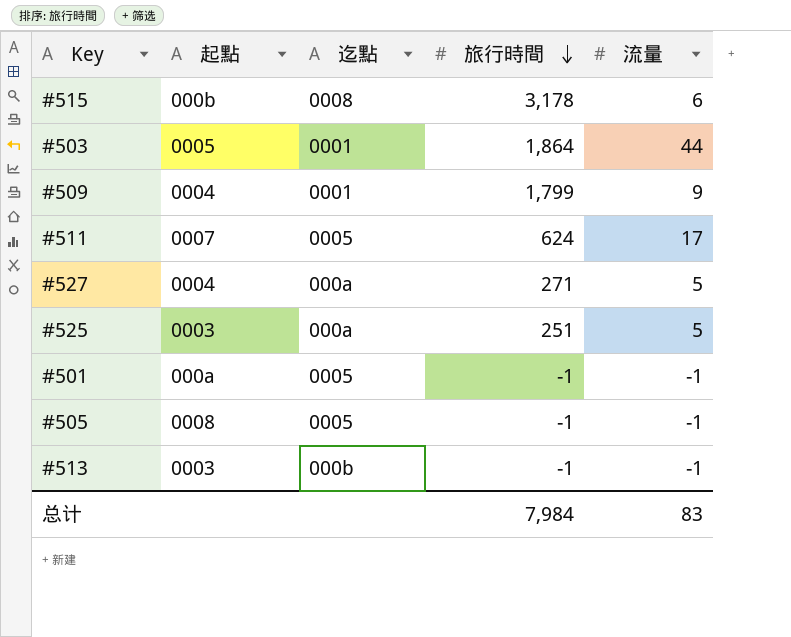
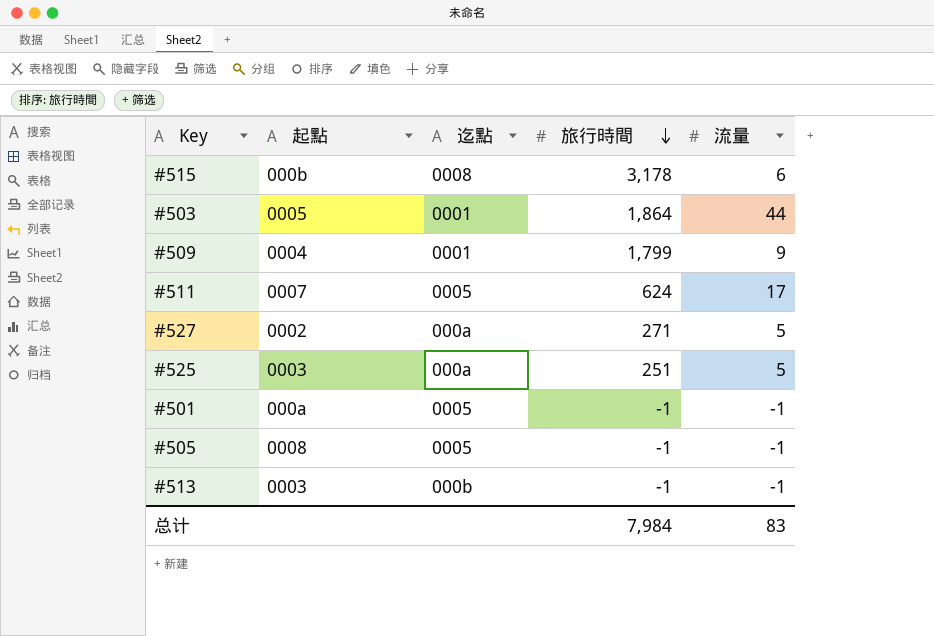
#527 | 起點: 0004 -> 0002

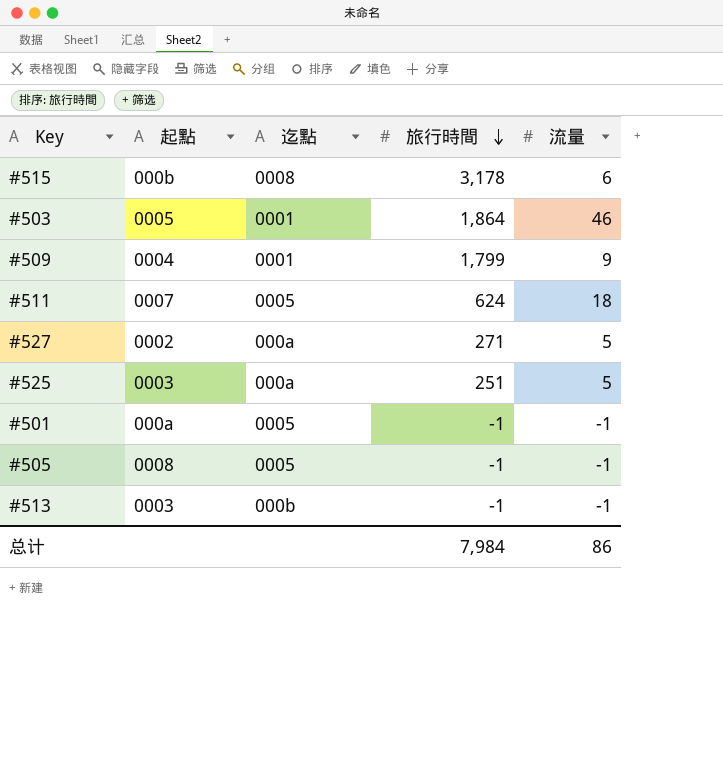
#503 | 流量: 44 -> 46
#511 | 流量: 17 -> 18
总计 | 流量: 83 -> 86

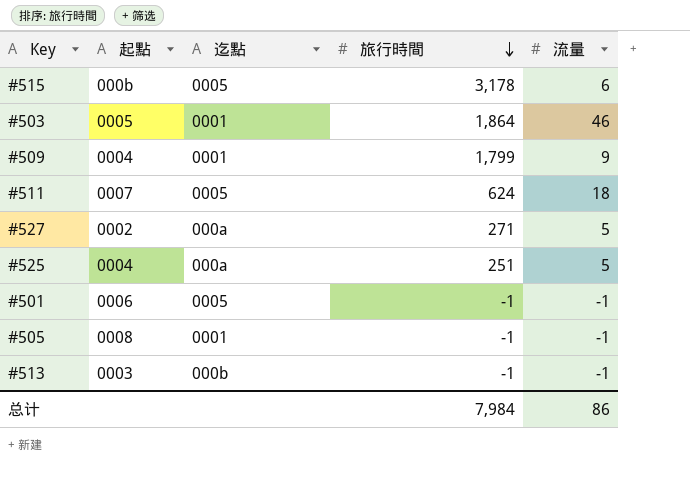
#515 | 迄點: 0008 -> 0005
#525 | 起點: 0003 -> 0004
#501 | 起點: 000a -> 0006
#505 | 迄點: 0005 -> 0001

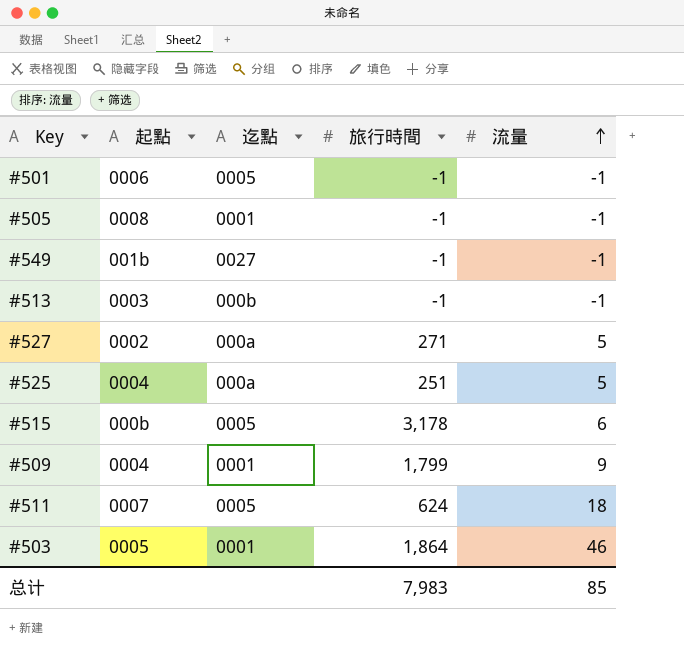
row order: 旅行時間 descending -> 流量 ascending
row #549: none -> 001b | 0027 | -1 | -1
总计 | 旅行時間: 7,984 -> 7,983
总计 | 流量: 86 -> 85

